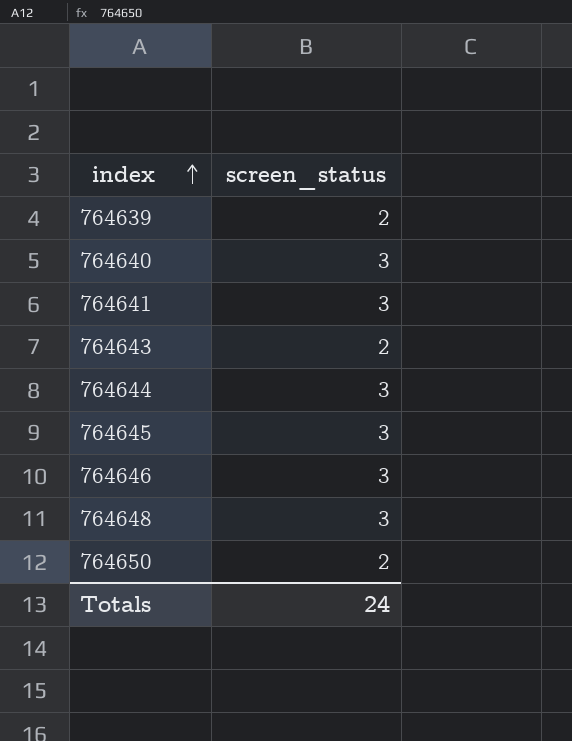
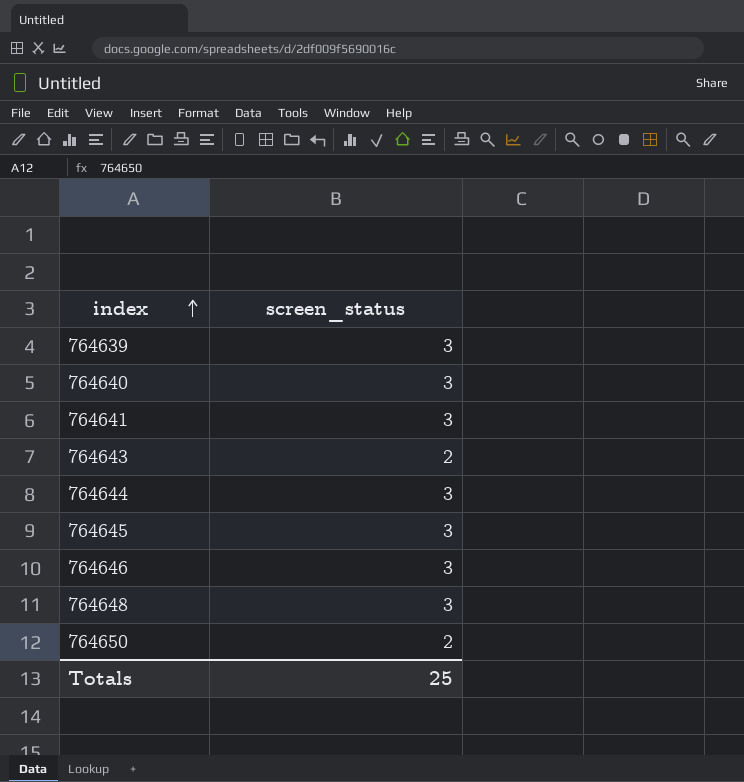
764639 | screen_status: 2 -> 3
Totals | screen_status: 24 -> 25

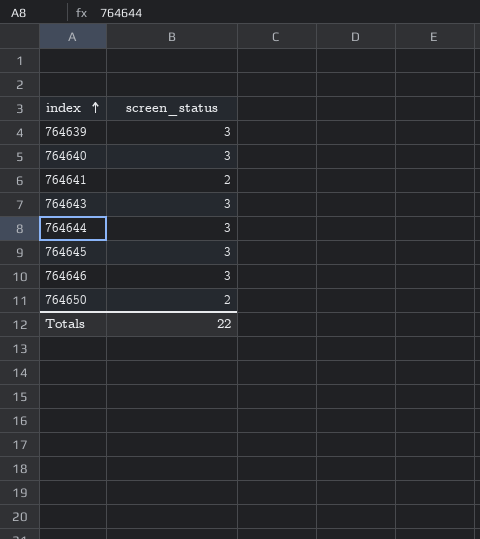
row 764648: 3 -> none
764641 | screen_status: 3 -> 2
764643 | screen_status: 2 -> 3
Totals | screen_status: 25 -> 22

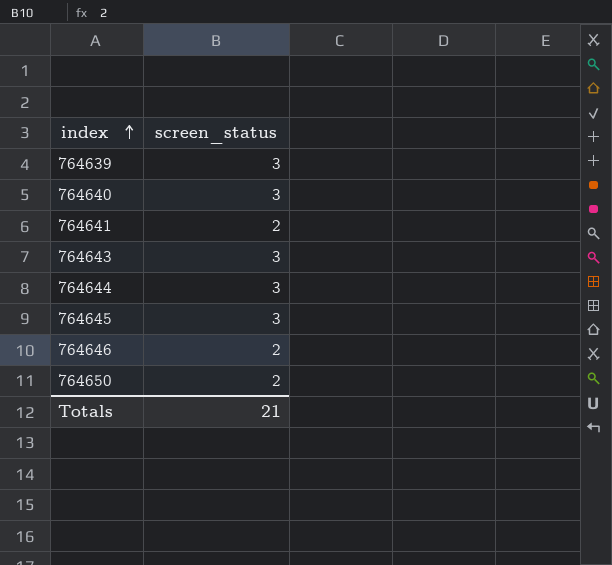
764646 | screen_status: 3 -> 2
Totals | screen_status: 22 -> 21

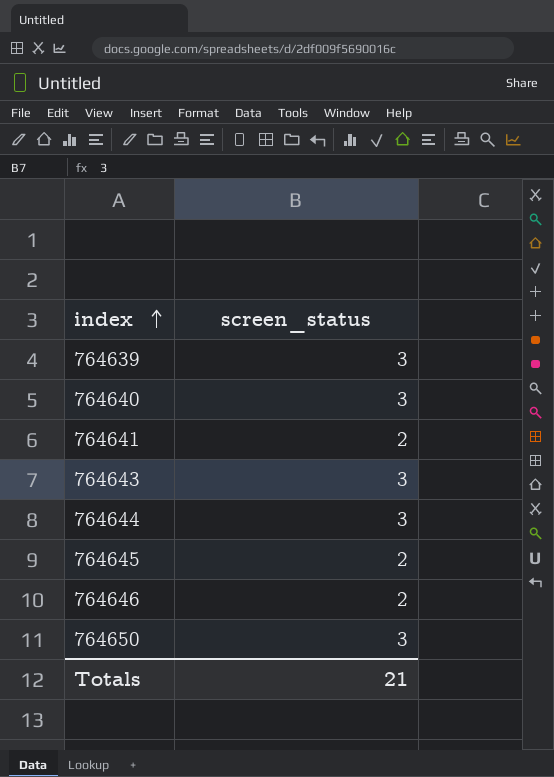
764645 | screen_status: 3 -> 2
764650 | screen_status: 2 -> 3

